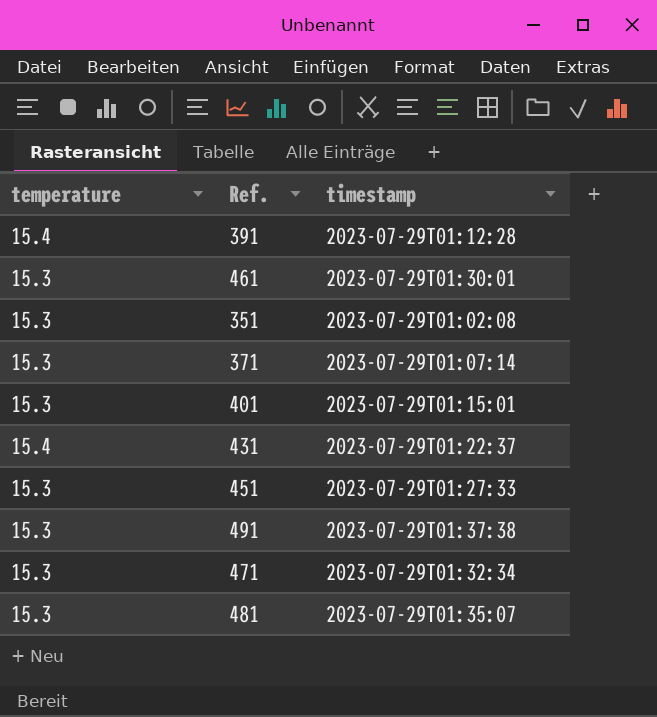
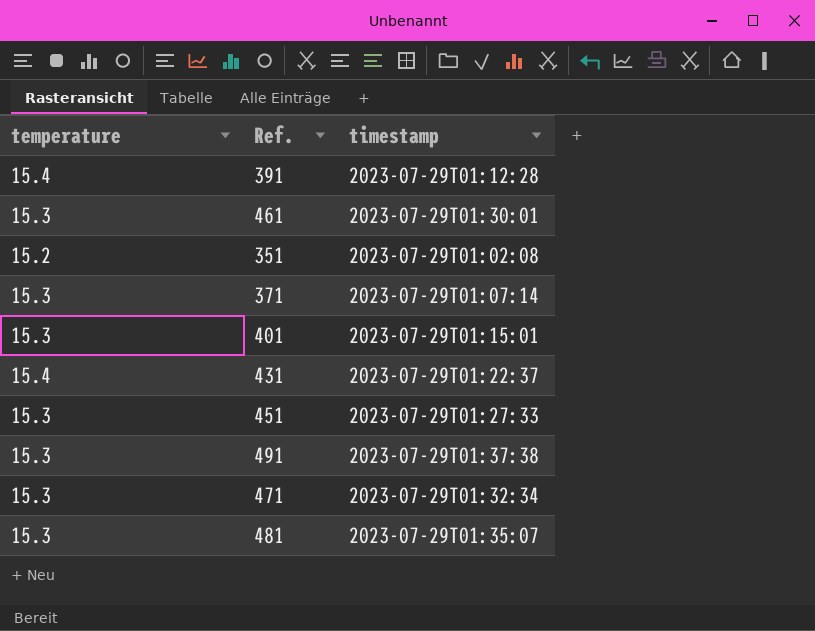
351 | temperature: 15.3 -> 15.2

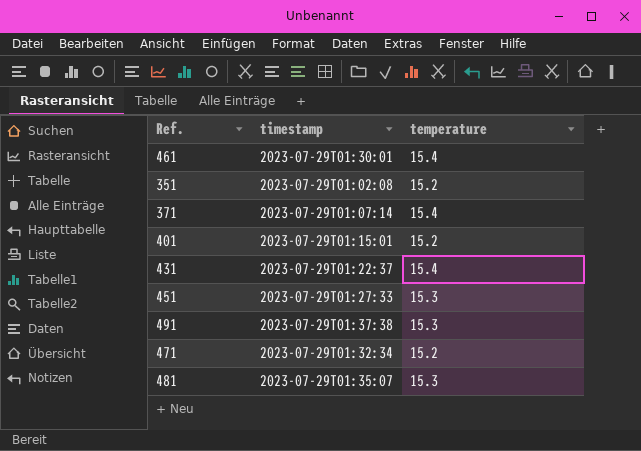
column temperature | position: 1 -> 3
row 391: 15.4 | 2023-07-29T01:12:28 -> none
461 | temperature: 15.3 -> 15.4
371 | temperature: 15.3 -> 15.4
401 | temperature: 15.3 -> 15.2
471 | temperature: 15.3 -> 15.2

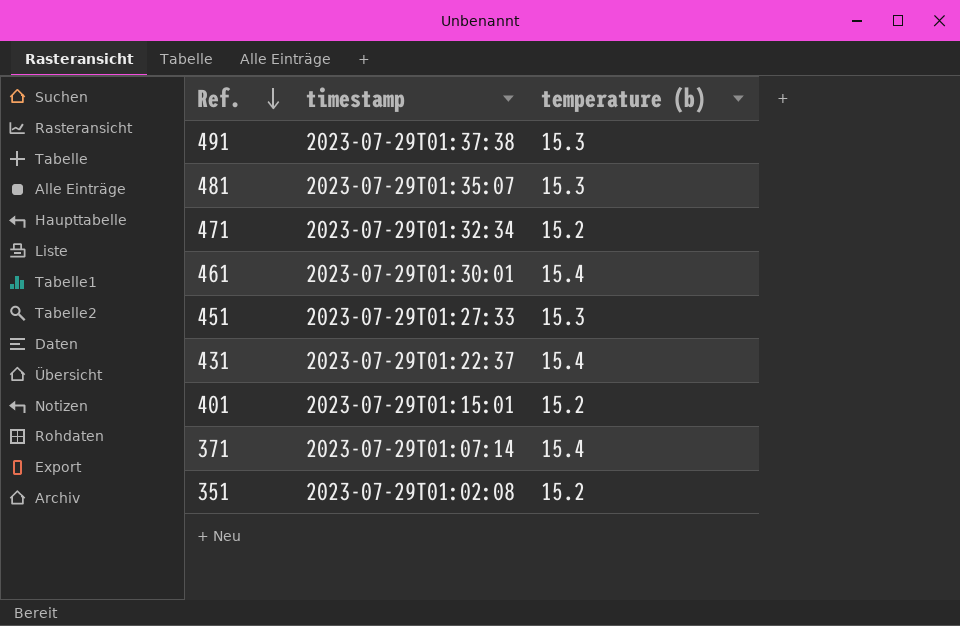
row order: none -> Ref. descending
column name: temperature -> temperature (b)

